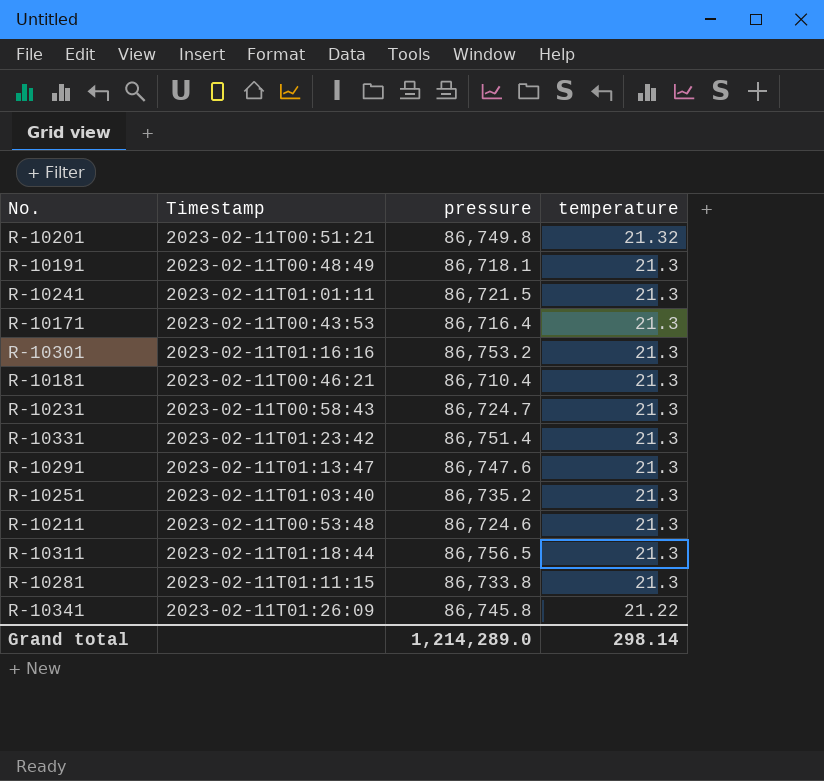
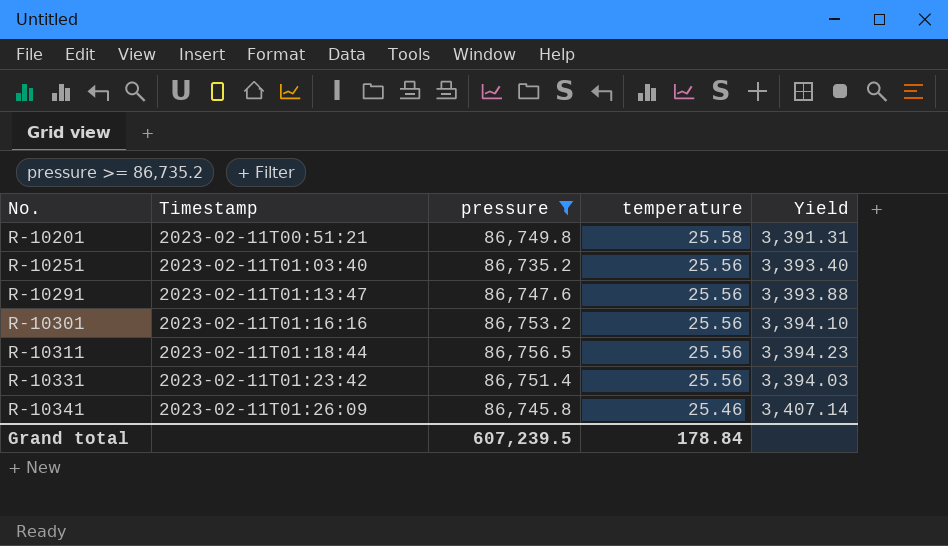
filter: none -> pressure >= 86,735.2
row order: temperature descending -> No. ascending
column Yield | formula: none -> [pressure] / [temperature]
R-10201 | temperature: 21.32 -> 25.58
R-10251 | temperature: 21.3 -> 25.56
R-10291 | temperature: 21.3 -> 25.56
R-10301 | temperature: 21.3 -> 25.56
R-10311 | temperature: 21.3 -> 25.56
R-10331 | temperature: 21.3 -> 25.56
R-10341 | temperature: 21.22 -> 25.46
Grand total | pressure: 1,214,289.0 -> 607,239.5
Grand total | temperature: 298.14 -> 178.84

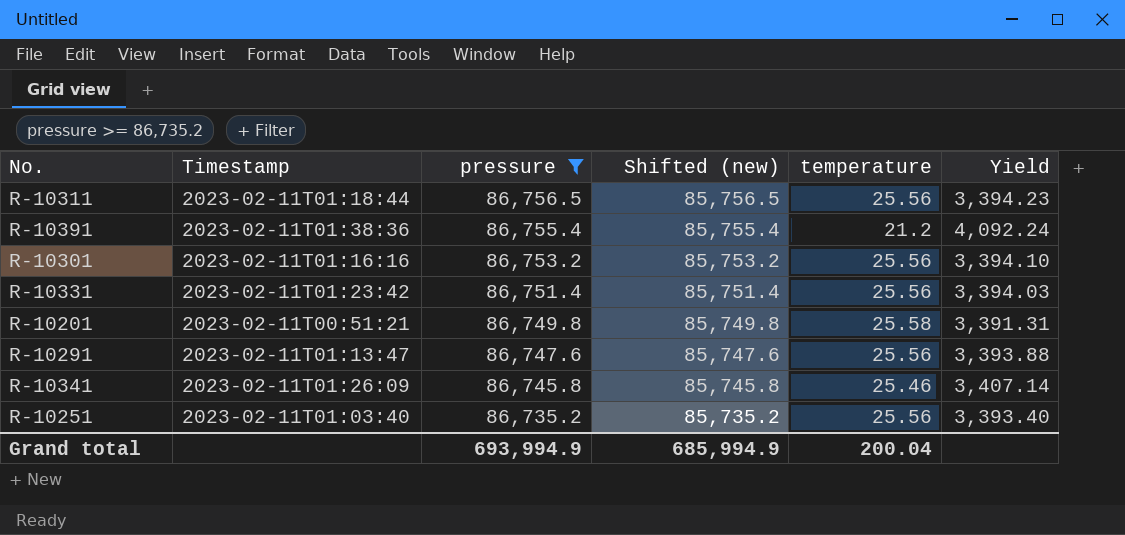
row order: No. ascending -> pressure descending
column Shifted (new) | formula: none -> [pressure] - 1000
row R-10391: none -> 2023-02-11T01:38:36 | 86,755.4 | 85,755.4 | 21.2 | 4,092.24
Grand total | pressure: 607,239.5 -> 693,994.9
Grand total | temperature: 178.84 -> 200.04

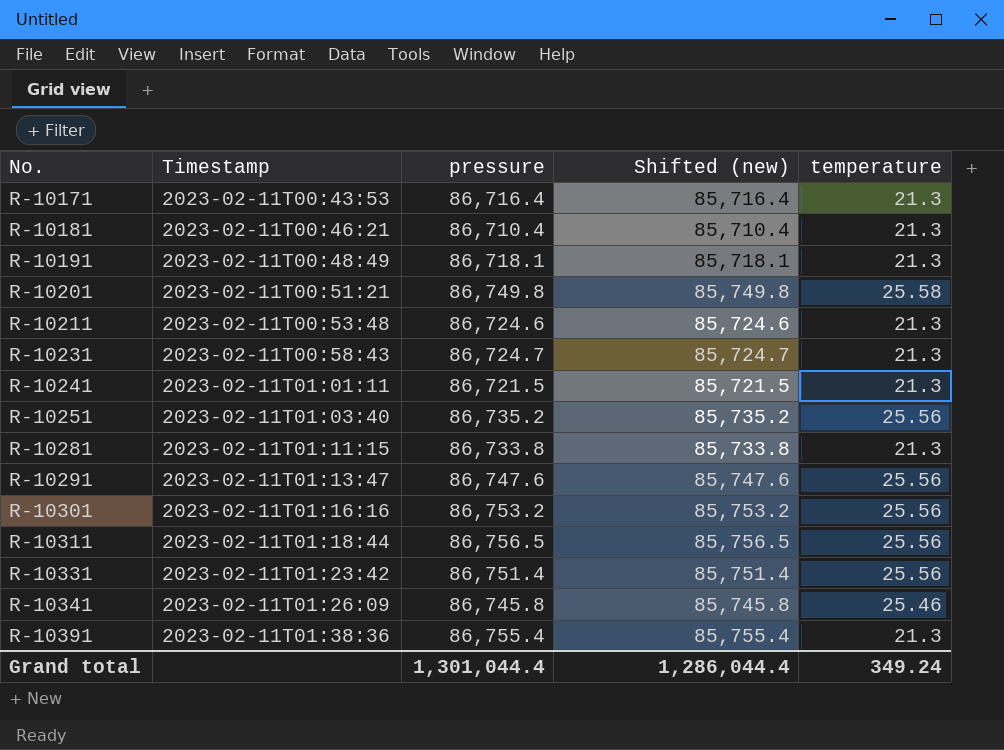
filter: pressure >= 86,735.2 -> none
row order: pressure descending -> No. ascending
column Yield | formula: [pressure] / [temperature] -> none
R-10391 | temperature: 21.2 -> 21.3
Grand total | pressure: 693,994.9 -> 1,301,044.4
Grand total | Shifted (new): 685,994.9 -> 1,286,044.4
Grand total | temperature: 200.04 -> 349.24

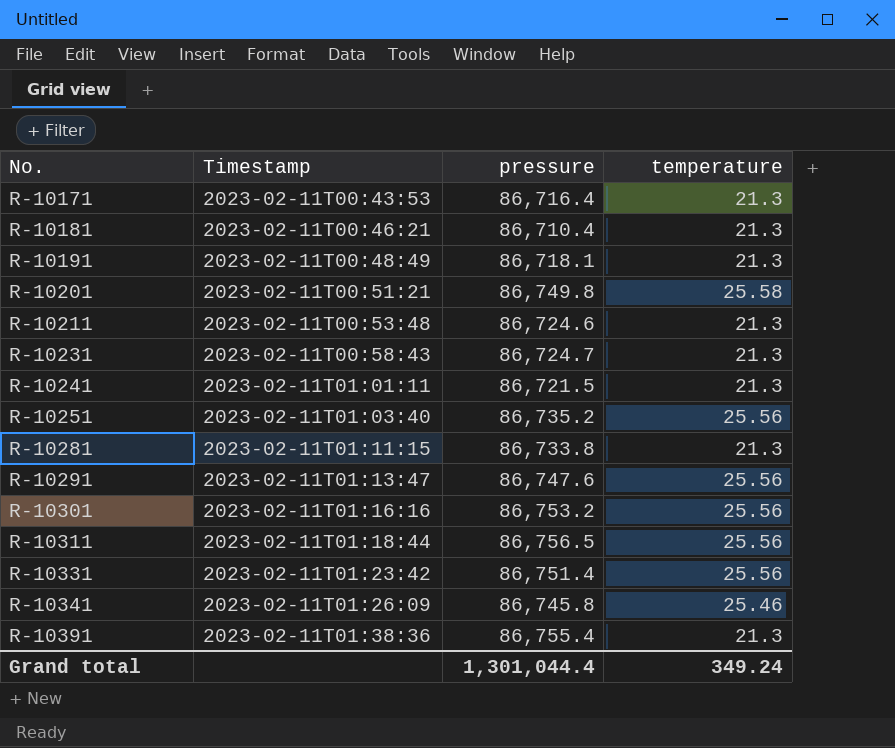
column Shifted (new) | formula: [pressure] - 1000 -> none

